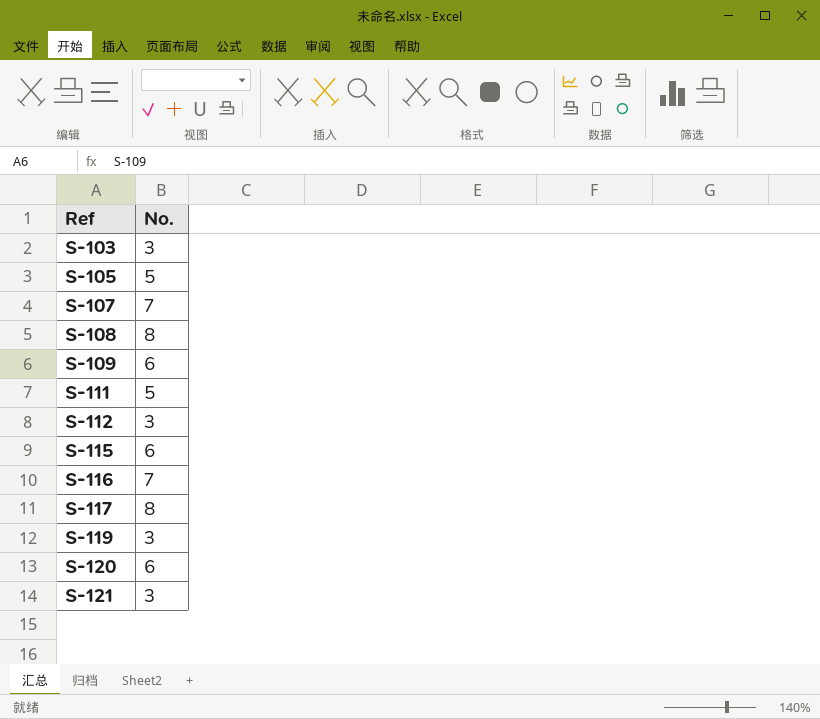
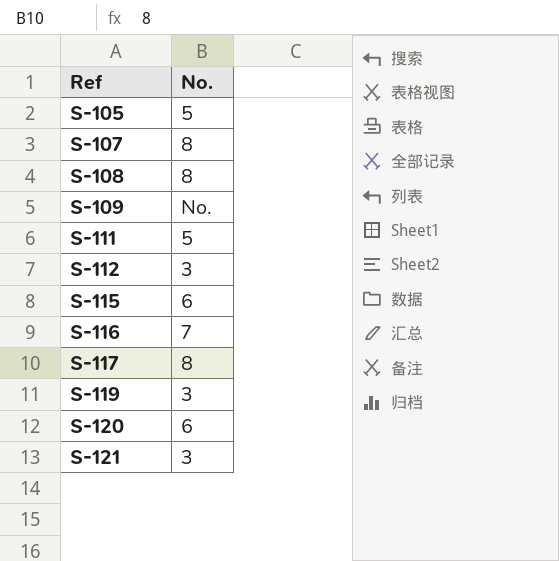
row S-103: 3 -> none
S-107 | No.: 7 -> 8
S-109 | No.: 6 -> No.

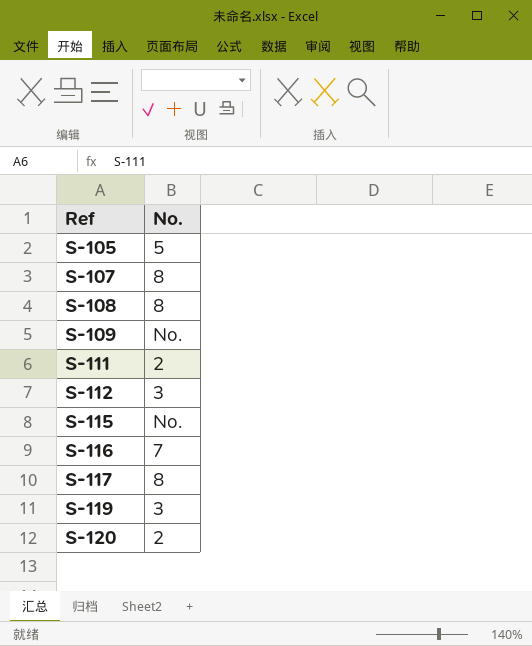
row S-121: 3 -> none
S-111 | No.: 5 -> 2
S-115 | No.: 6 -> No.
S-120 | No.: 6 -> 2

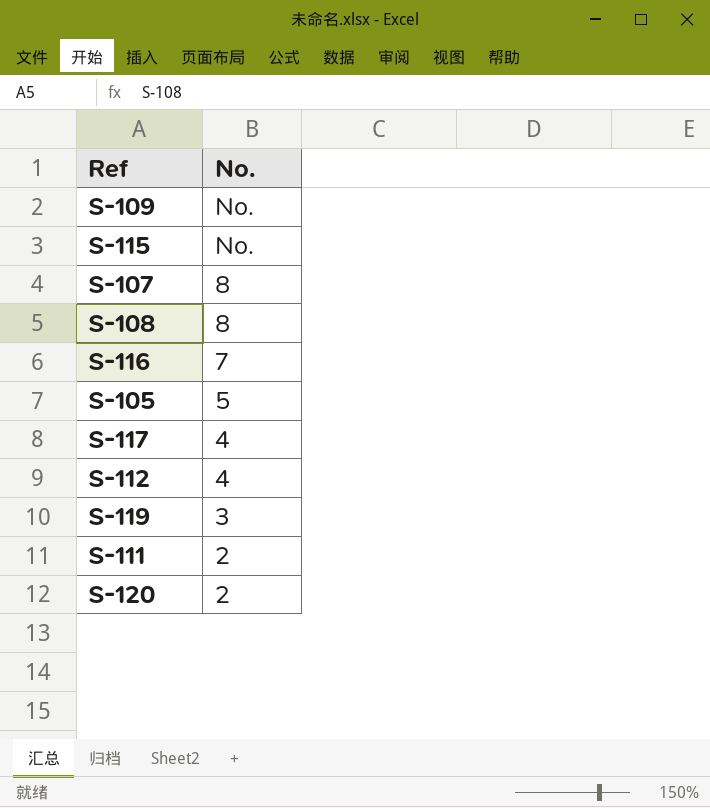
row order: Ref ascending -> No. descending
S-117 | No.: 8 -> 4
S-112 | No.: 3 -> 4

